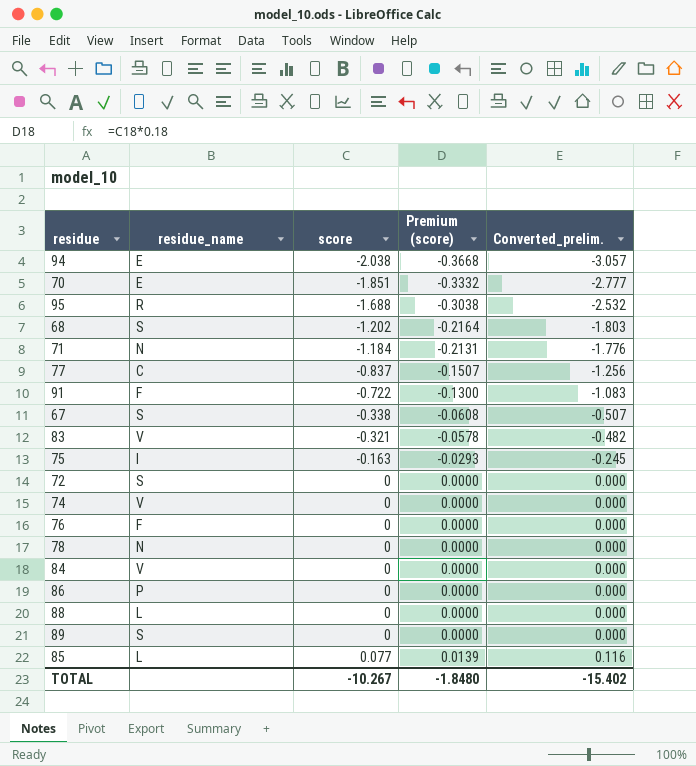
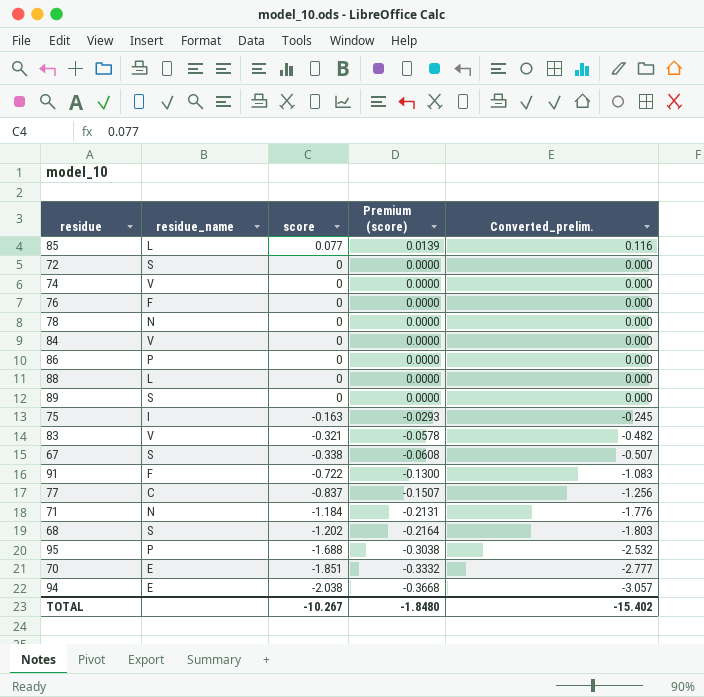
row order: score ascending -> score descending
95 | residue_name: R -> P

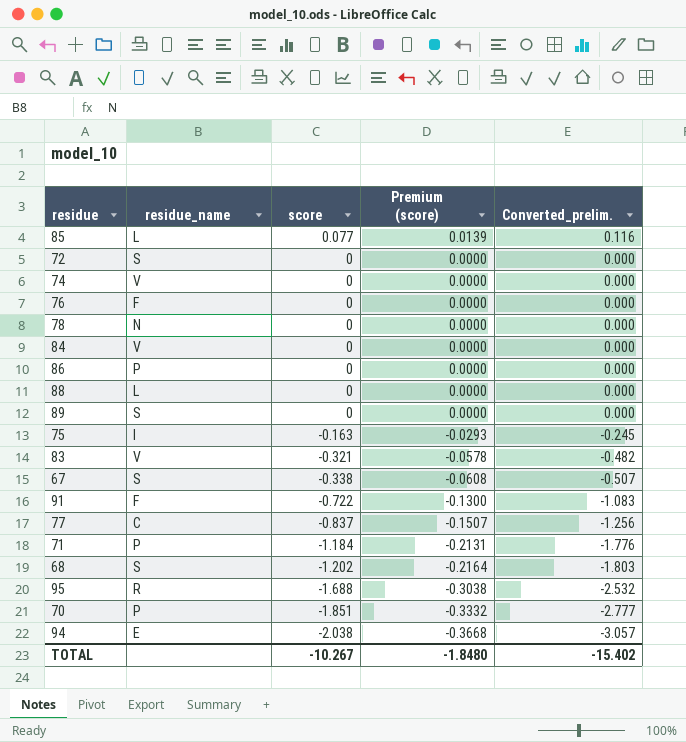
71 | residue_name: N -> P
95 | residue_name: P -> R
70 | residue_name: E -> P

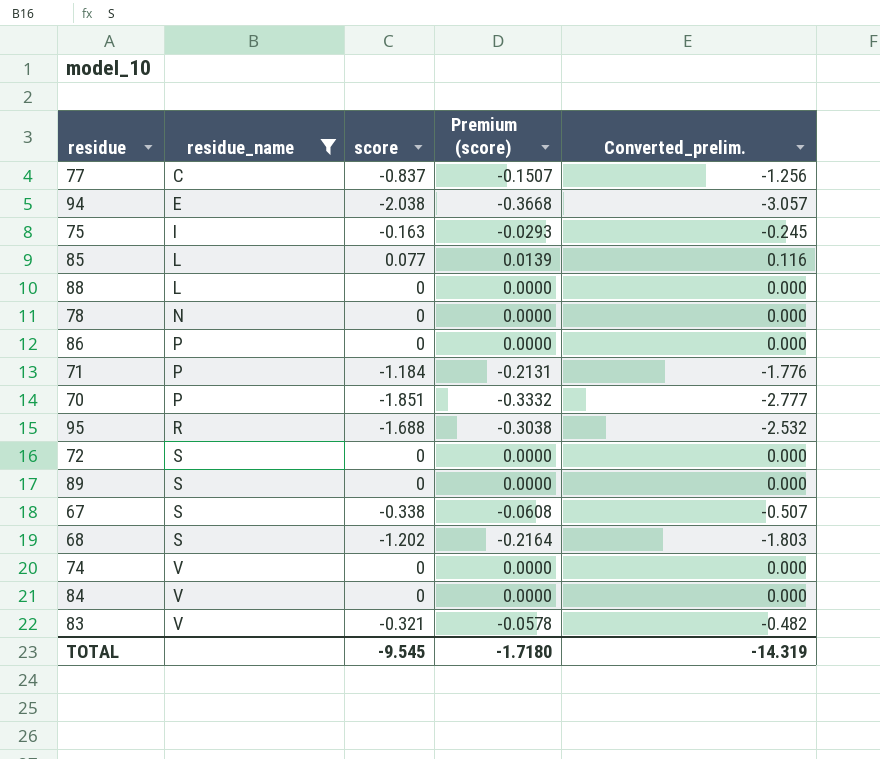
filter: none -> residue_name != F
row order: score descending -> residue_name ascending
TOTAL | score: -10.267 -> -9.545
TOTAL | Premium (score): -1.8480 -> -1.7180
TOTAL | Converted_prelim.: -15.402 -> -14.319

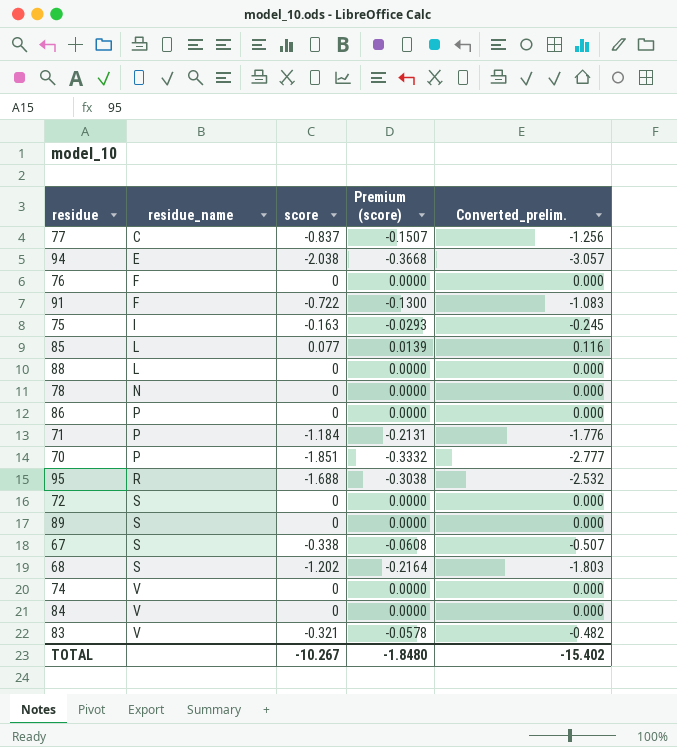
filter: residue_name != F -> none
TOTAL | score: -9.545 -> -10.267
TOTAL | Premium (score): -1.7180 -> -1.8480
TOTAL | Converted_prelim.: -14.319 -> -15.402

